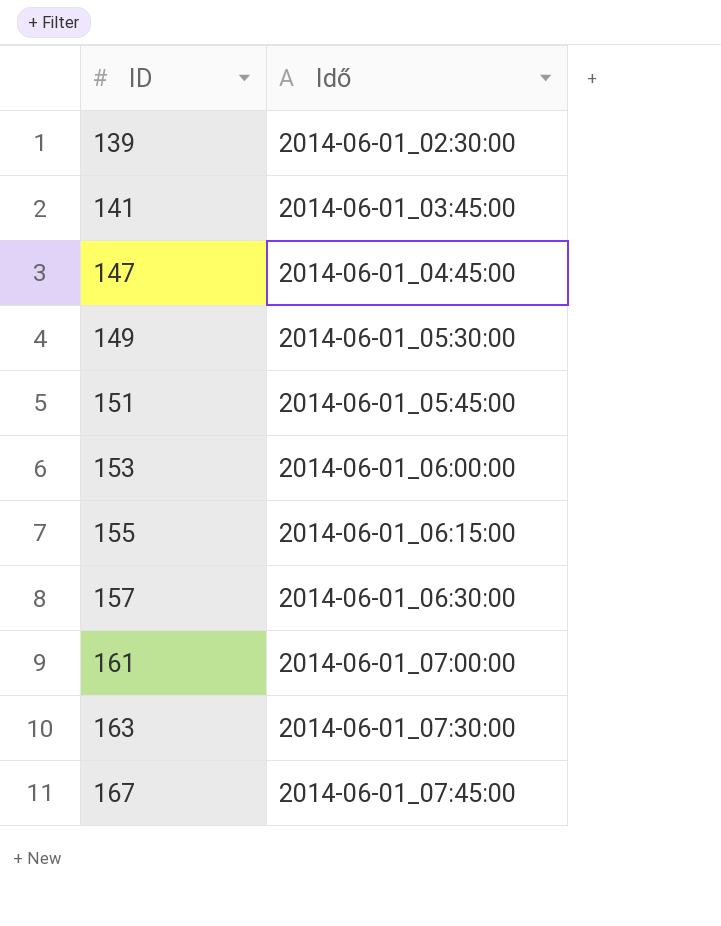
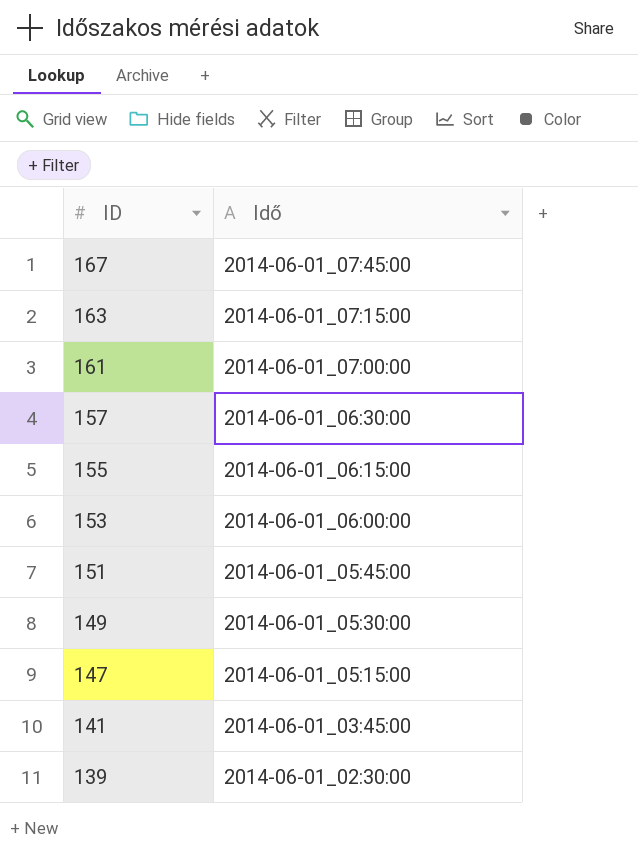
row order: ID ascending -> ID descending
163 | Idő: 2014-06-01_07:30:00 -> 2014-06-01_07:15:00
147 | Idő: 2014-06-01_04:45:00 -> 2014-06-01_05:15:00

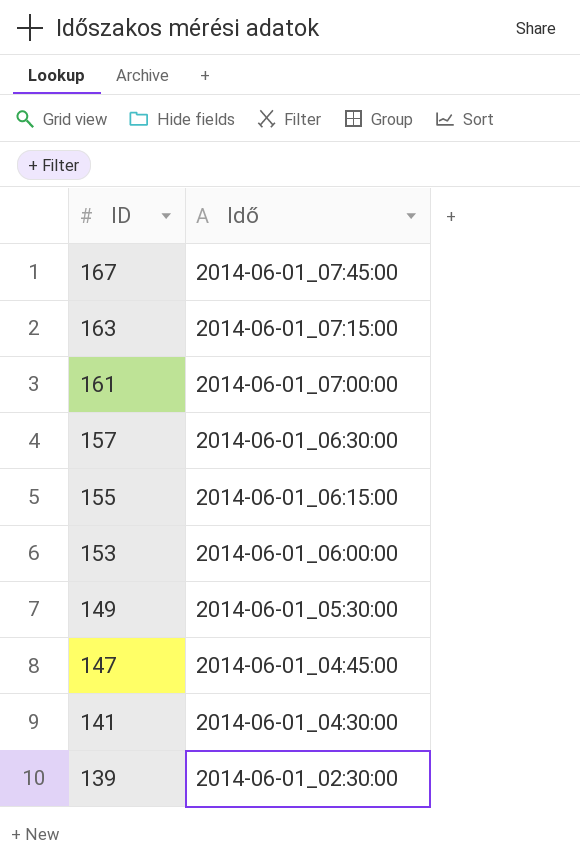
row 151: 2014-06-01_05:45:00 -> none
147 | Idő: 2014-06-01_05:15:00 -> 2014-06-01_04:45:00
141 | Idő: 2014-06-01_03:45:00 -> 2014-06-01_04:30:00

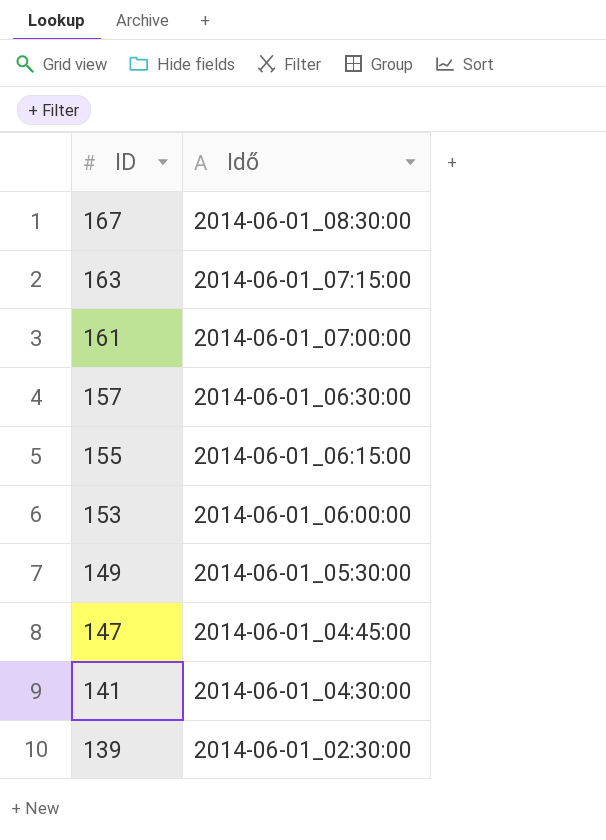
167 | Idő: 2014-06-01_07:45:00 -> 2014-06-01_08:30:00

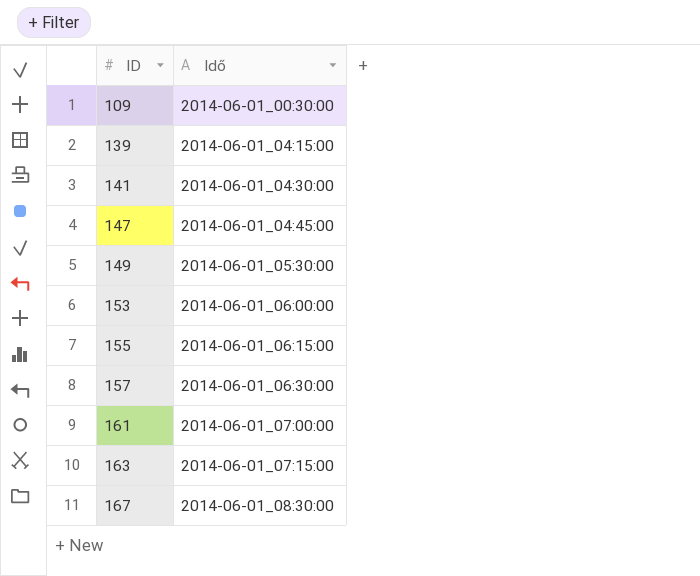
row order: ID descending -> ID ascending
row 109: none -> 2014-06-01_00:30:00
139 | Idő: 2014-06-01_02:30:00 -> 2014-06-01_04:15:00

